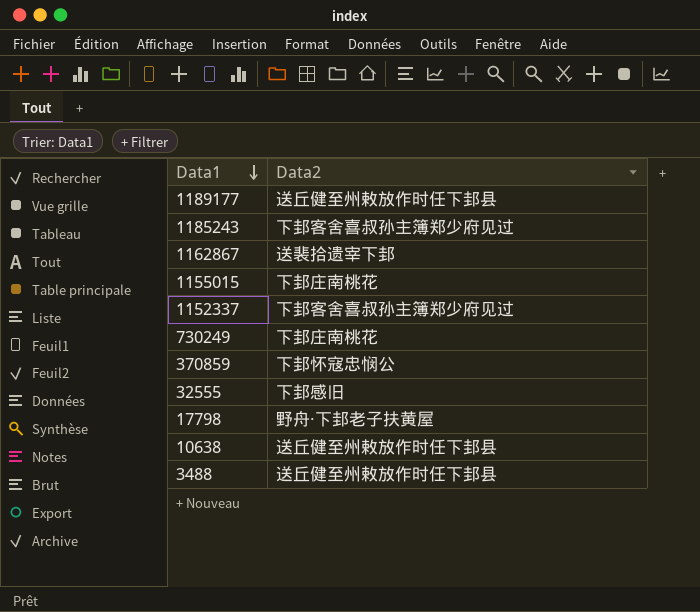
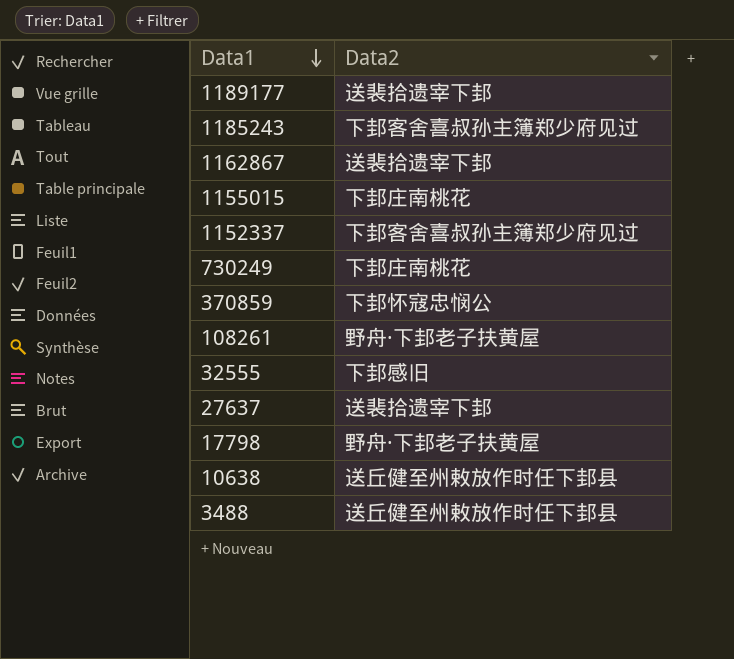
1189177 | Data2: 送丘健至州敕放作时任下邽县 -> 送裴拾遗宰下邽
row 108261: none -> 野舟·下邽老子扶黄屋
row 27637: none -> 送裴拾遗宰下邽

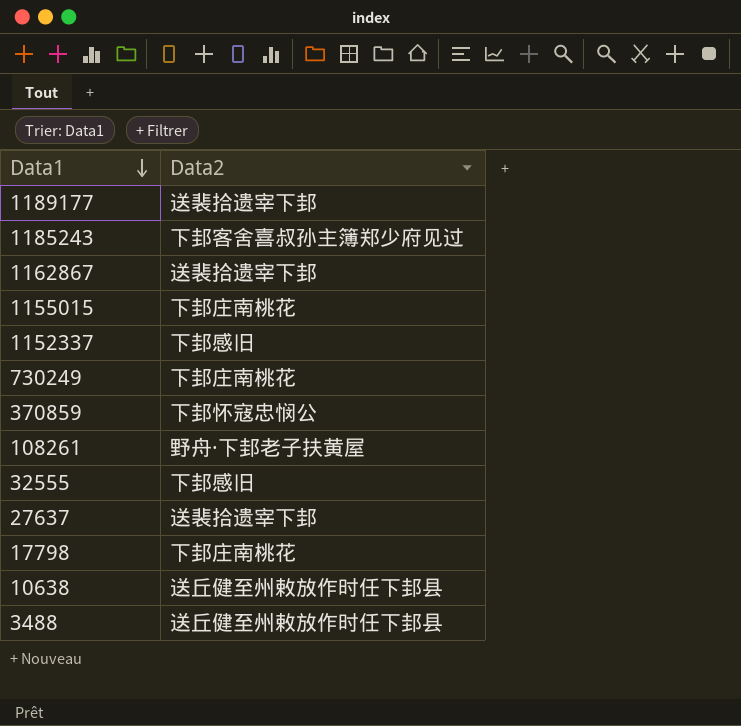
1152337 | Data2: 下邽客舍喜叔孙主簿郑少府见过 -> 下邽感旧
17798 | Data2: 野舟·下邽老子扶黄屋 -> 下邽庄南桃花

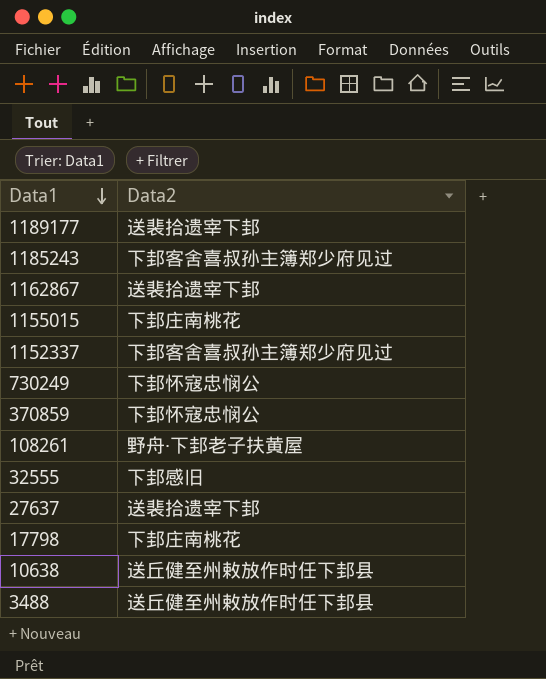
1152337 | Data2: 下邽感旧 -> 下邽客舍喜叔孙主簿郑少府见过
730249 | Data2: 下邽庄南桃花 -> 下邽怀寇忠悯公

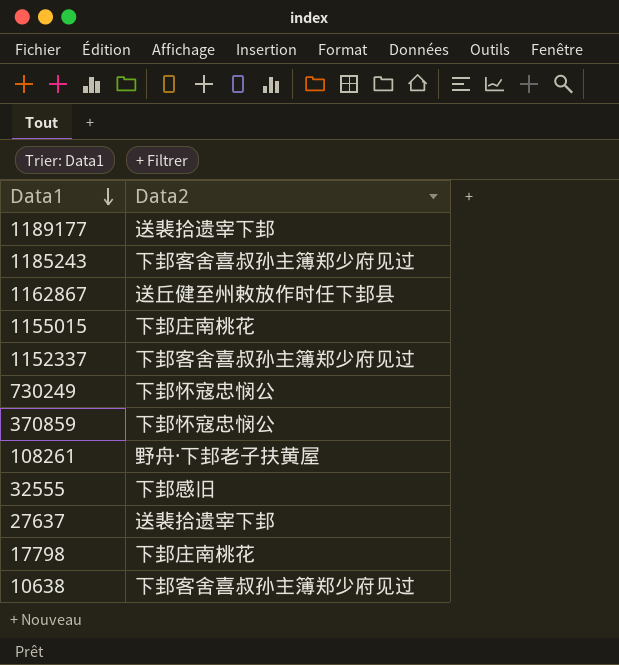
row 3488: 送丘健至州敕放作时任下邽县 -> none
1162867 | Data2: 送裴拾遗宰下邽 -> 送丘健至州敕放作时任下邽县
10638 | Data2: 送丘健至州敕放作时任下邽县 -> 下邽客舍喜叔孙主簿郑少府见过

